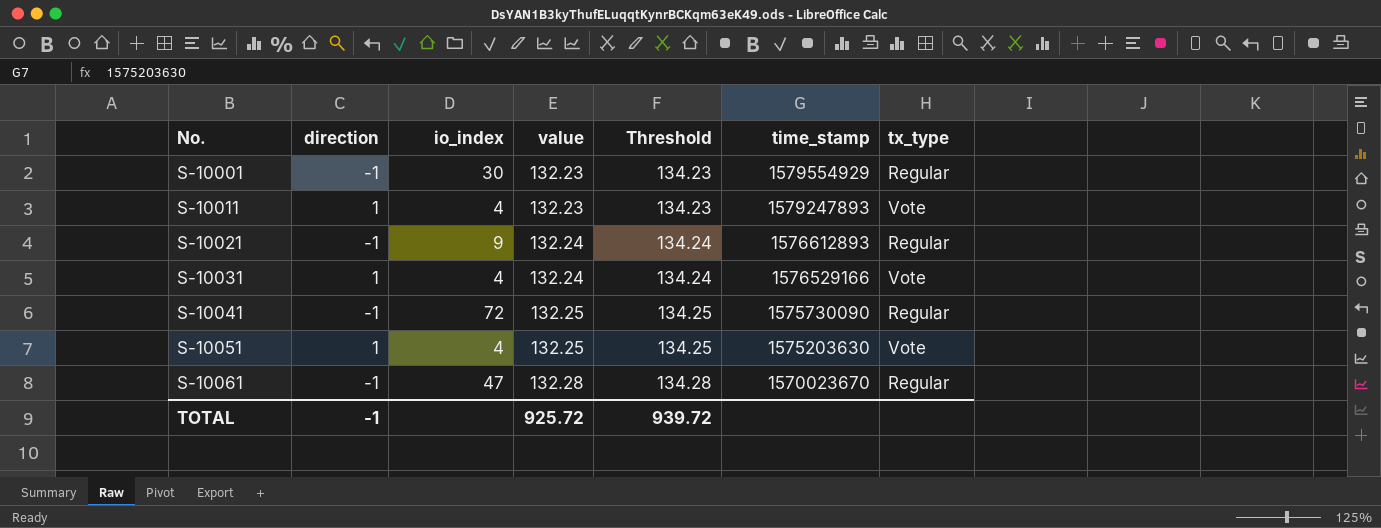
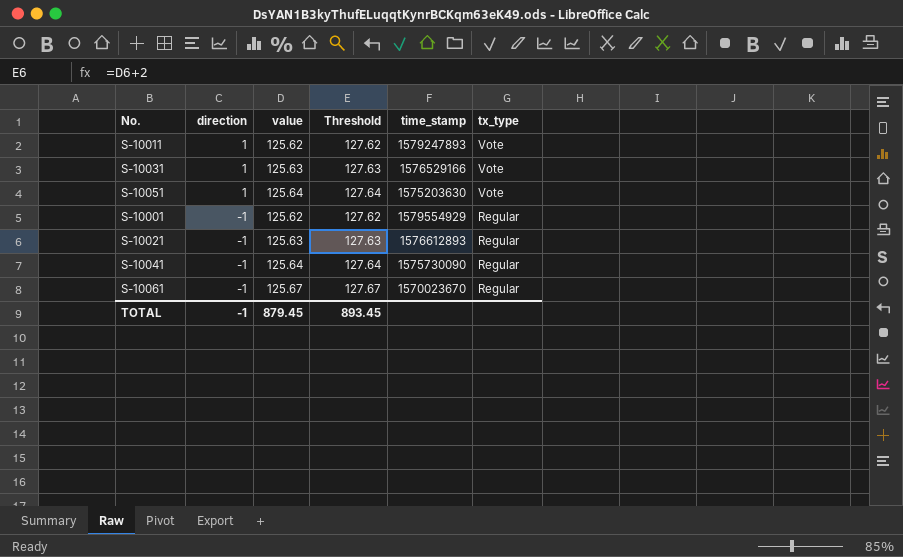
row order: No. ascending -> direction descending
column io_index | position: 3 -> none
S-10011 | value: 132.23 -> 125.62
S-10011 | Threshold: 134.23 -> 127.62
S-10031 | value: 132.24 -> 125.63
S-10031 | Threshold: 134.24 -> 127.63
S-10051 | value: 132.25 -> 125.64
S-10051 | Threshold: 134.25 -> 127.64
S-10001 | value: 132.23 -> 125.62
S-10001 | Threshold: 134.23 -> 127.62
S-10021 | value: 132.24 -> 125.63
S-10021 | Threshold: 134.24 -> 127.63
S-10041 | value: 132.25 -> 125.64
S-10041 | Threshold: 134.25 -> 127.64
S-10061 | value: 132.28 -> 125.67
S-10061 | Threshold: 134.28 -> 127.67
TOTAL | value: 925.72 -> 879.45
TOTAL | Threshold: 939.72 -> 893.45

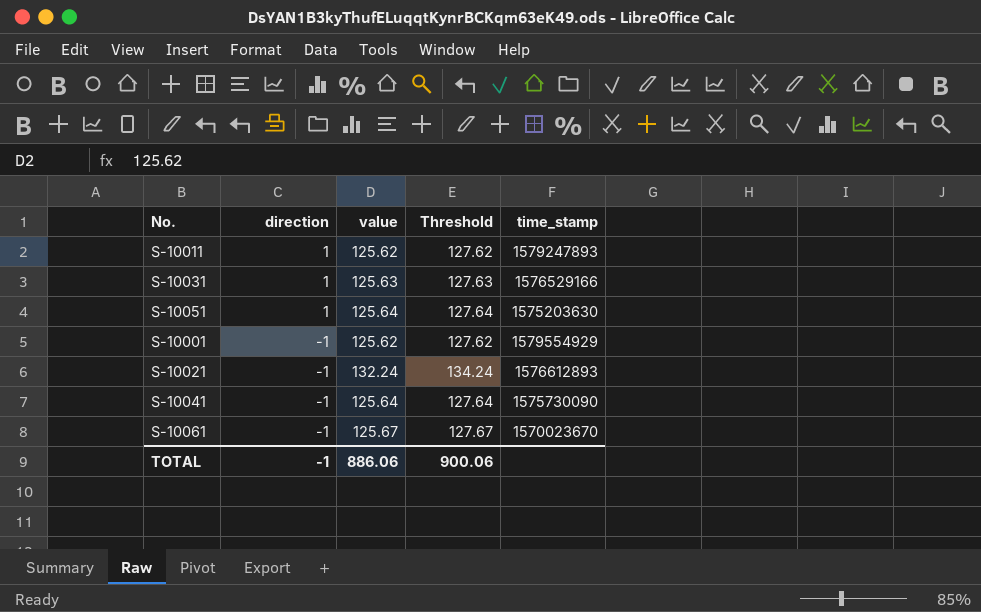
column tx_type | position: 6 -> none
S-10021 | value: 125.63 -> 132.24
S-10021 | Threshold: 127.63 -> 134.24
TOTAL | value: 879.45 -> 886.06
TOTAL | Threshold: 893.45 -> 900.06

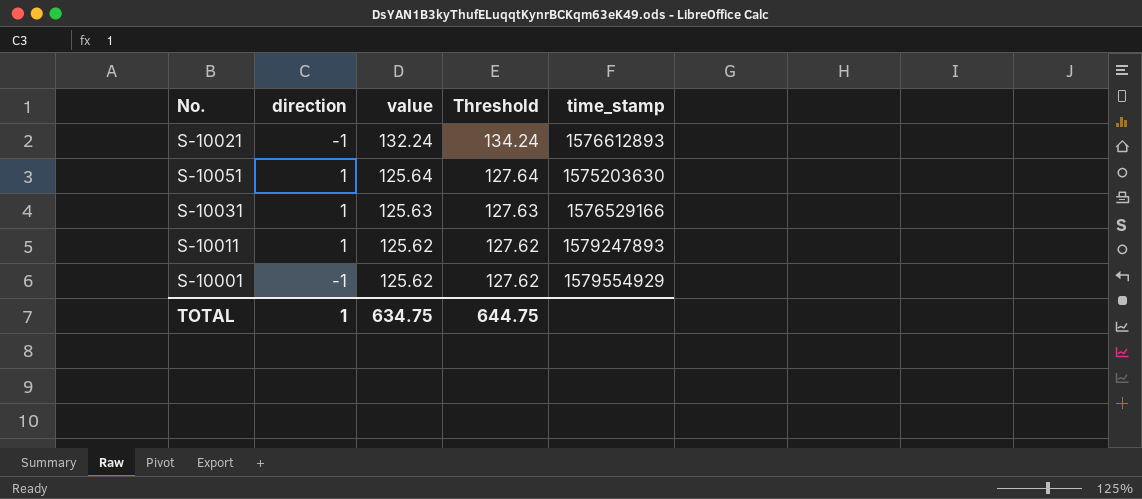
row order: direction descending -> value descending
row S-10041: -1 | 125.64 | 127.64 | 1575730090 -> none
row S-10061: -1 | 125.67 | 127.67 | 1570023670 -> none
TOTAL | direction: -1 -> 1
TOTAL | value: 886.06 -> 634.75
TOTAL | Threshold: 900.06 -> 644.75

